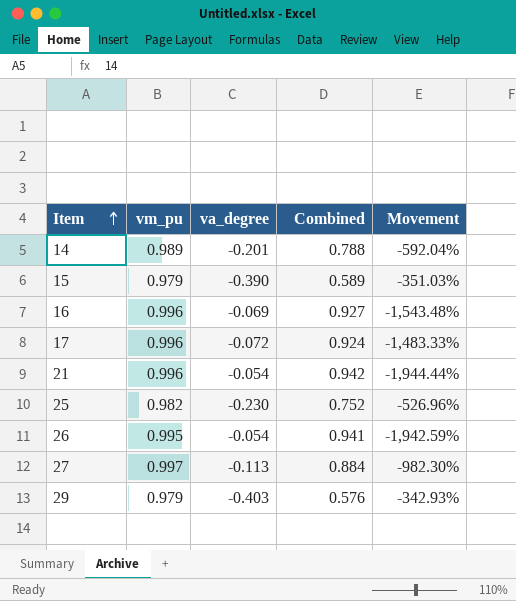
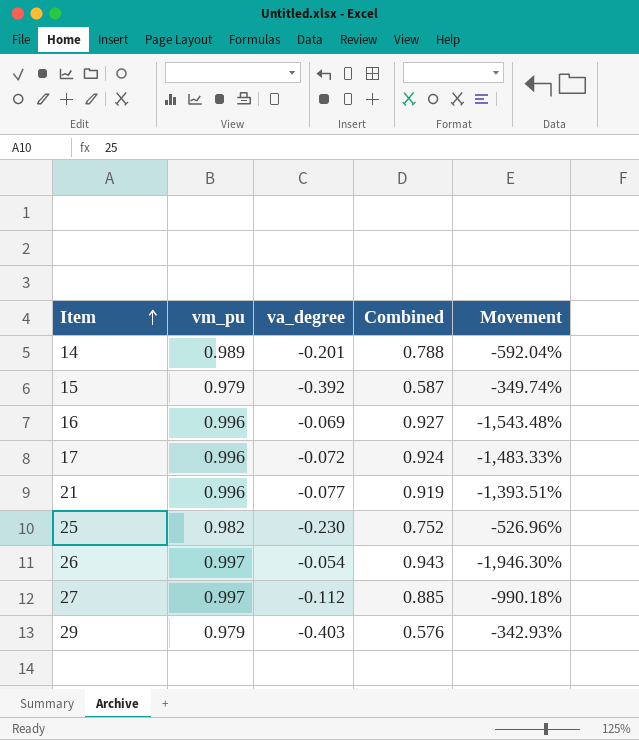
15 | va_degree: -0.390 -> -0.392
15 | Combined: 0.589 -> 0.587
15 | Movement: -351.03% -> -349.74%
21 | va_degree: -0.054 -> -0.077
21 | Combined: 0.942 -> 0.919
21 | Movement: -1,944.44% -> -1,393.51%
26 | vm_pu: 0.995 -> 0.997
26 | Combined: 0.941 -> 0.943
26 | Movement: -1,942.59% -> -1,946.30%
27 | va_degree: -0.113 -> -0.112
27 | Combined: 0.884 -> 0.885
27 | Movement: -982.30% -> -990.18%

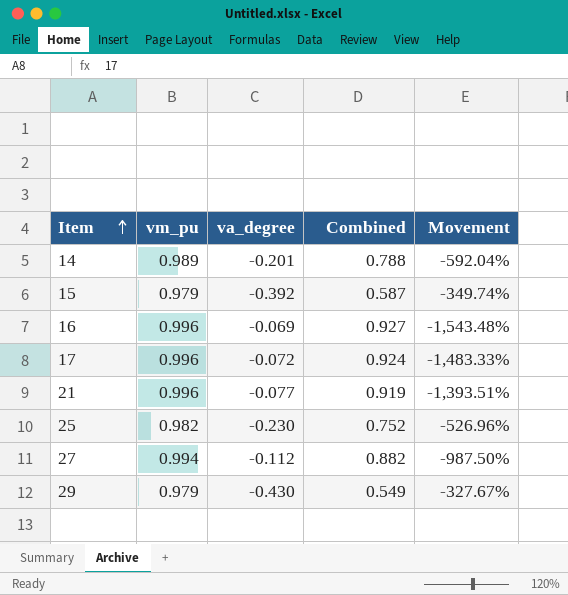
row 26: 0.997 | -0.054 | 0.943 | -1,946.30% -> none
27 | vm_pu: 0.997 -> 0.994
27 | Combined: 0.885 -> 0.882
27 | Movement: -990.18% -> -987.50%
29 | va_degree: -0.403 -> -0.430
29 | Combined: 0.576 -> 0.549
29 | Movement: -342.93% -> -327.67%

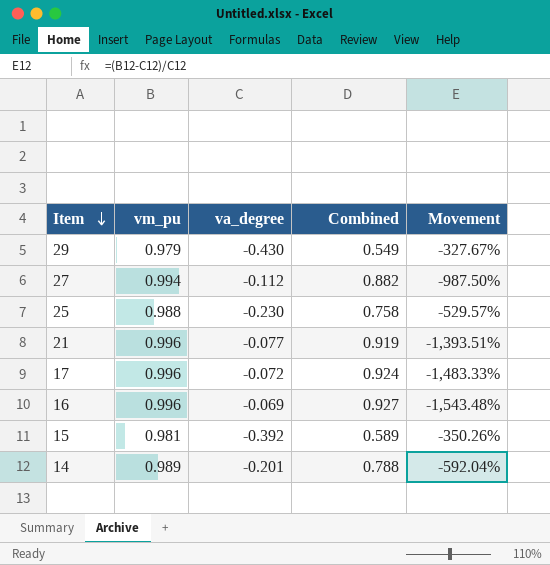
row order: Item ascending -> Item descending
25 | vm_pu: 0.982 -> 0.988
25 | Combined: 0.752 -> 0.758
25 | Movement: -526.96% -> -529.57%
15 | vm_pu: 0.979 -> 0.981
15 | Combined: 0.587 -> 0.589
15 | Movement: -349.74% -> -350.26%

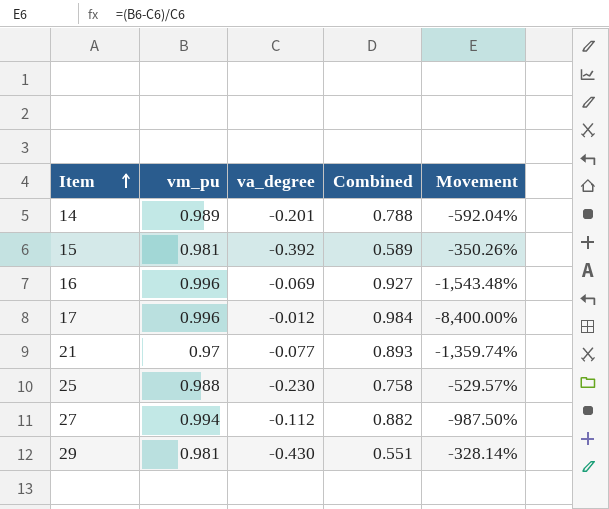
row order: Item descending -> Item ascending
17 | va_degree: -0.072 -> -0.012
17 | Combined: 0.924 -> 0.984
17 | Movement: -1,483.33% -> -8,400.00%
21 | vm_pu: 0.996 -> 0.97
21 | Combined: 0.919 -> 0.893
21 | Movement: -1,393.51% -> -1,359.74%
29 | vm_pu: 0.979 -> 0.981
29 | Combined: 0.549 -> 0.551
29 | Movement: -327.67% -> -328.14%

